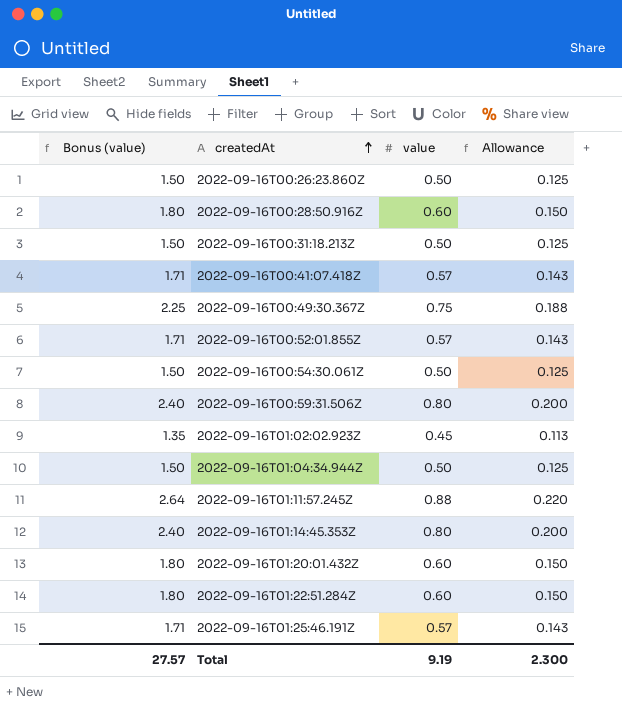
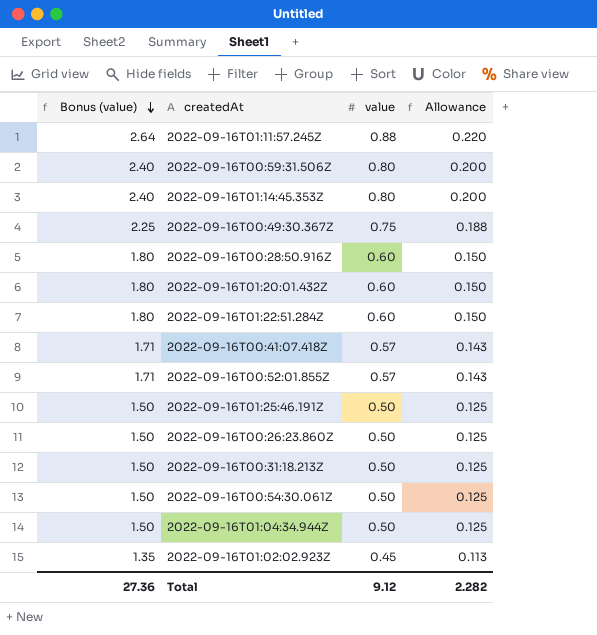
row order: createdAt ascending -> Bonus (value) descending
2022-09-16T01:25:46.191Z | Bonus (value): 1.71 -> 1.50
2022-09-16T01:25:46.191Z | value: 0.57 -> 0.50
2022-09-16T01:25:46.191Z | Allowance: 0.143 -> 0.125
Total | Bonus (value): 27.57 -> 27.36
Total | value: 9.19 -> 9.12
Total | Allowance: 2.300 -> 2.282

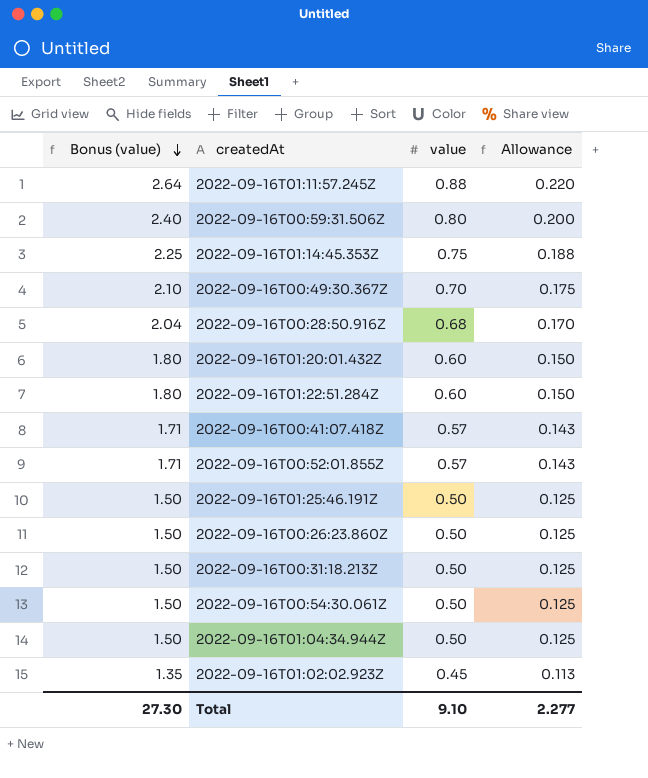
2022-09-16T01:14:45.353Z | Bonus (value): 2.40 -> 2.25
2022-09-16T01:14:45.353Z | value: 0.80 -> 0.75
2022-09-16T01:14:45.353Z | Allowance: 0.200 -> 0.188
2022-09-16T00:49:30.367Z | Bonus (value): 2.25 -> 2.10
2022-09-16T00:49:30.367Z | value: 0.75 -> 0.70
2022-09-16T00:49:30.367Z | Allowance: 0.188 -> 0.175
2022-09-16T00:28:50.916Z | Bonus (value): 1.80 -> 2.04
2022-09-16T00:28:50.916Z | value: 0.60 -> 0.68
2022-09-16T00:28:50.916Z | Allowance: 0.150 -> 0.170
Total | Bonus (value): 27.36 -> 27.30
Total | value: 9.12 -> 9.10
Total | Allowance: 2.282 -> 2.277

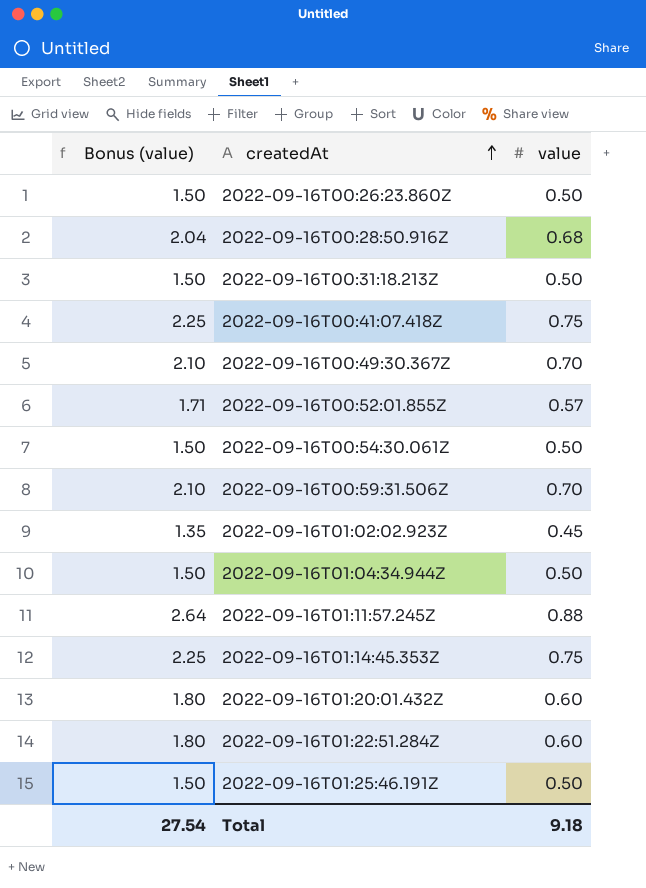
row order: Bonus (value) descending -> createdAt ascending
column Allowance | formula: [value] * 0.25 -> none
2022-09-16T00:41:07.418Z | Bonus (value): 1.71 -> 2.25
2022-09-16T00:41:07.418Z | value: 0.57 -> 0.75
2022-09-16T00:59:31.506Z | Bonus (value): 2.40 -> 2.10
2022-09-16T00:59:31.506Z | value: 0.80 -> 0.70
Total | Bonus (value): 27.30 -> 27.54
Total | value: 9.10 -> 9.18

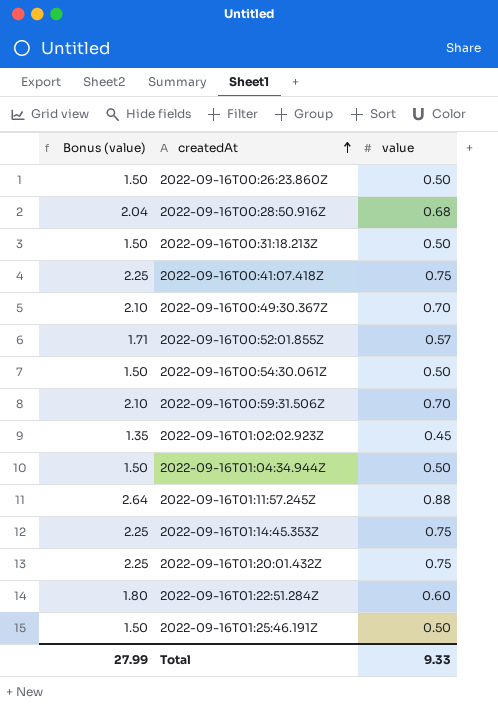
2022-09-16T01:20:01.432Z | Bonus (value): 1.80 -> 2.25
2022-09-16T01:20:01.432Z | value: 0.60 -> 0.75
Total | Bonus (value): 27.54 -> 27.99
Total | value: 9.18 -> 9.33

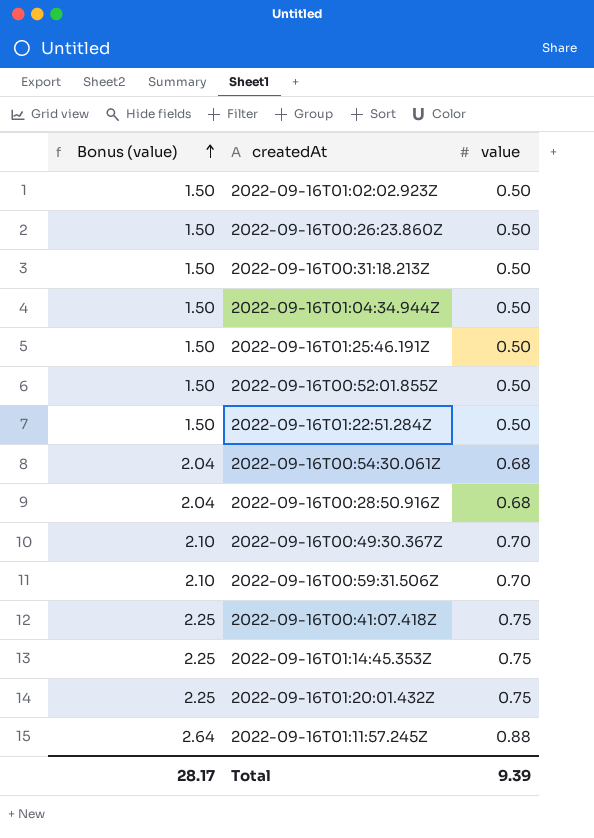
row order: createdAt ascending -> Bonus (value) ascending
2022-09-16T01:02:02.923Z | Bonus (value): 1.35 -> 1.50
2022-09-16T01:02:02.923Z | value: 0.45 -> 0.50
2022-09-16T00:52:01.855Z | Bonus (value): 1.71 -> 1.50
2022-09-16T00:52:01.855Z | value: 0.57 -> 0.50
2022-09-16T01:22:51.284Z | Bonus (value): 1.80 -> 1.50
2022-09-16T01:22:51.284Z | value: 0.60 -> 0.50
2022-09-16T00:54:30.061Z | Bonus (value): 1.50 -> 2.04
2022-09-16T00:54:30.061Z | value: 0.50 -> 0.68
Total | Bonus (value): 27.99 -> 28.17
Total | value: 9.33 -> 9.39

